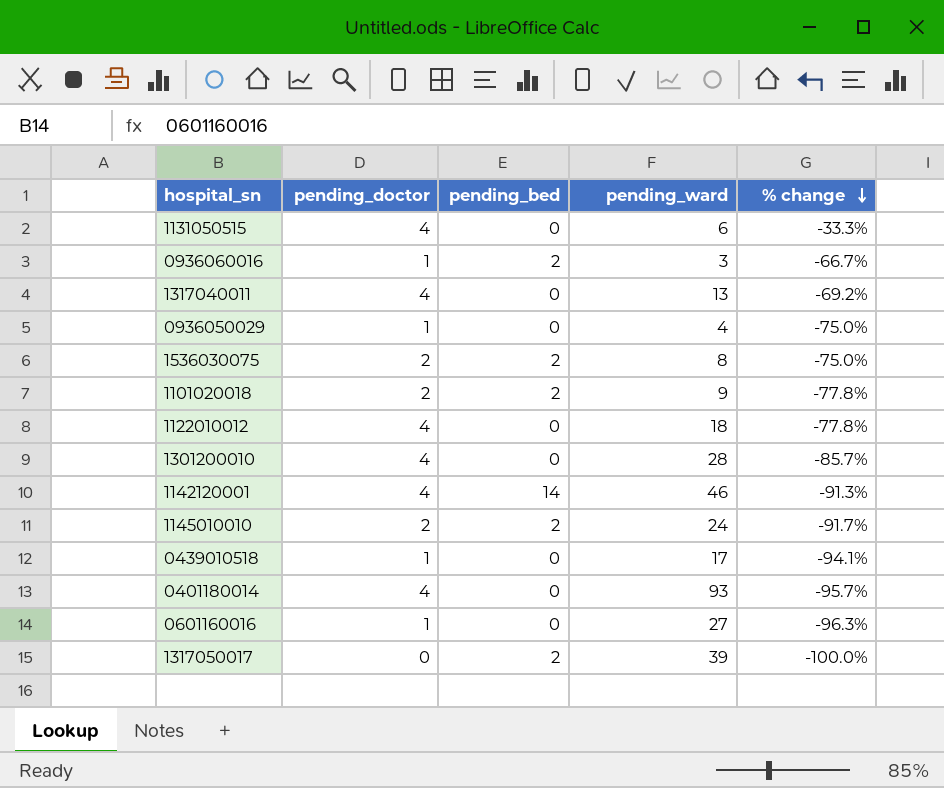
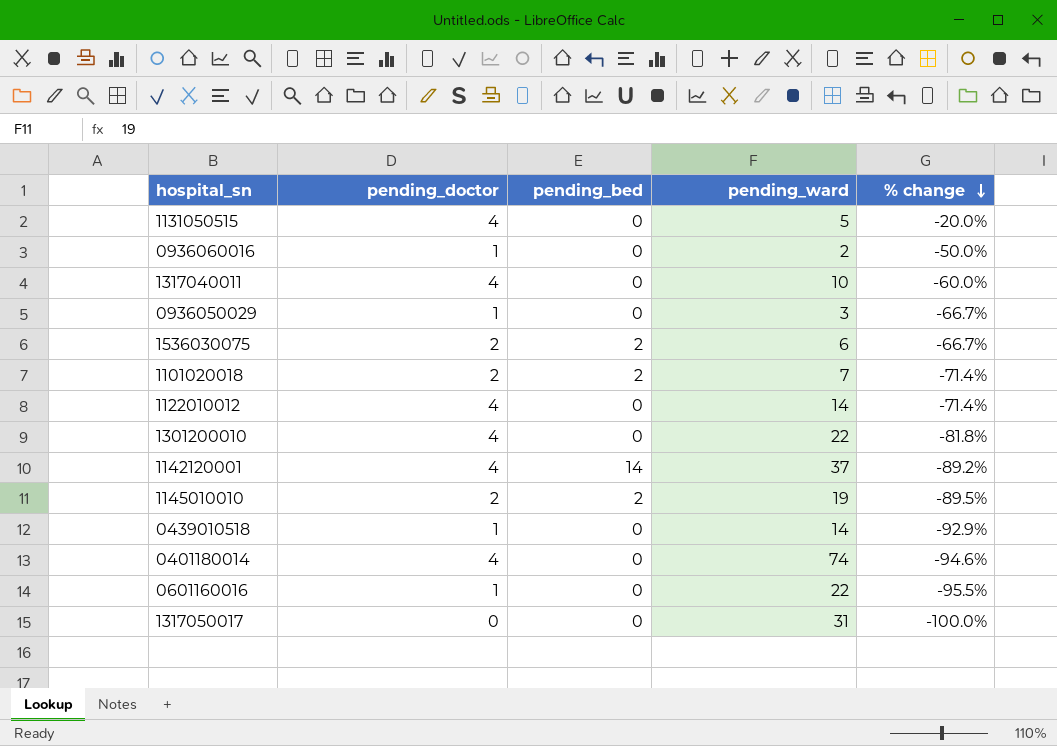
1131050515 | pending_ward: 6 -> 5
1131050515 | % change: -33.3% -> -20.0%
0936060016 | pending_bed: 2 -> 0
0936060016 | pending_ward: 3 -> 2
0936060016 | % change: -66.7% -> -50.0%
1317040011 | pending_ward: 13 -> 10
1317040011 | % change: -69.2% -> -60.0%
0936050029 | pending_ward: 4 -> 3
0936050029 | % change: -75.0% -> -66.7%
1536030075 | pending_ward: 8 -> 6
1536030075 | % change: -75.0% -> -66.7%
1101020018 | pending_ward: 9 -> 7
1101020018 | % change: -77.8% -> -71.4%
1122010012 | pending_ward: 18 -> 14
1122010012 | % change: -77.8% -> -71.4%
1301200010 | pending_ward: 28 -> 22
1301200010 | % change: -85.7% -> -81.8%
1142120001 | pending_ward: 46 -> 37
1142120001 | % change: -91.3% -> -89.2%
1145010010 | pending_ward: 24 -> 19
1145010010 | % change: -91.7% -> -89.5%
0439010518 | pending_ward: 17 -> 14
0439010518 | % change: -94.1% -> -92.9%
0401180014 | pending_ward: 93 -> 74
0401180014 | % change: -95.7% -> -94.6%
0601160016 | pending_ward: 27 -> 22
0601160016 | % change: -96.3% -> -95.5%
1317050017 | pending_bed: 2 -> 0
1317050017 | pending_ward: 39 -> 31

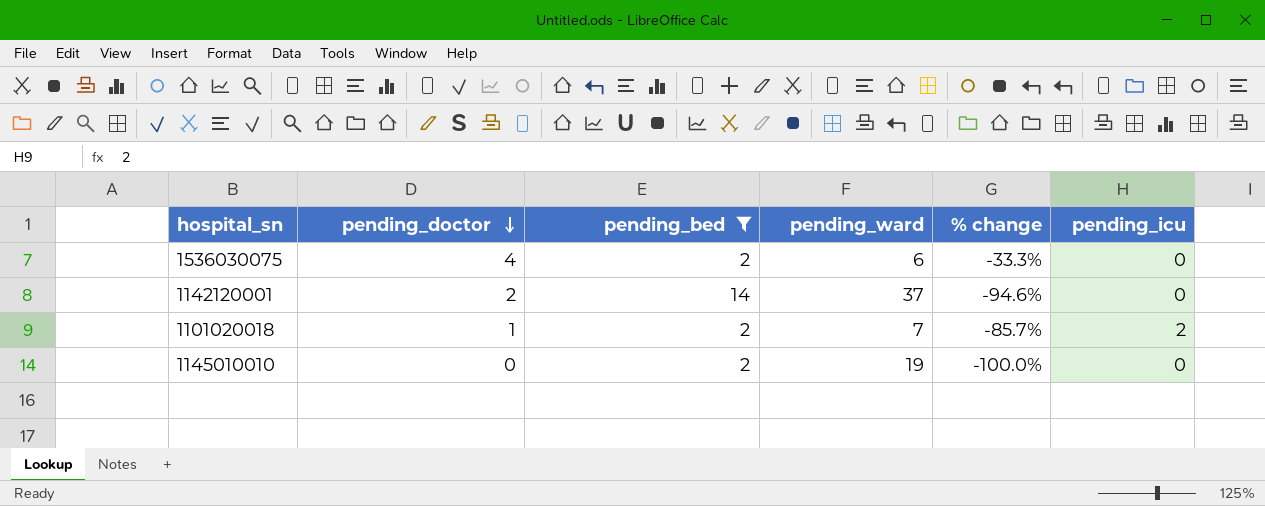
filter: none -> pending_bed != 0
row order: % change descending -> pending_doctor descending
column pending_icu | position: none -> 6
1536030075 | pending_doctor: 2 -> 4
1536030075 | % change: -66.7% -> -33.3%
1142120001 | pending_doctor: 4 -> 2
1142120001 | % change: -89.2% -> -94.6%
1101020018 | pending_doctor: 2 -> 1
1101020018 | % change: -71.4% -> -85.7%
1145010010 | pending_doctor: 2 -> 0
1145010010 | % change: -89.5% -> -100.0%

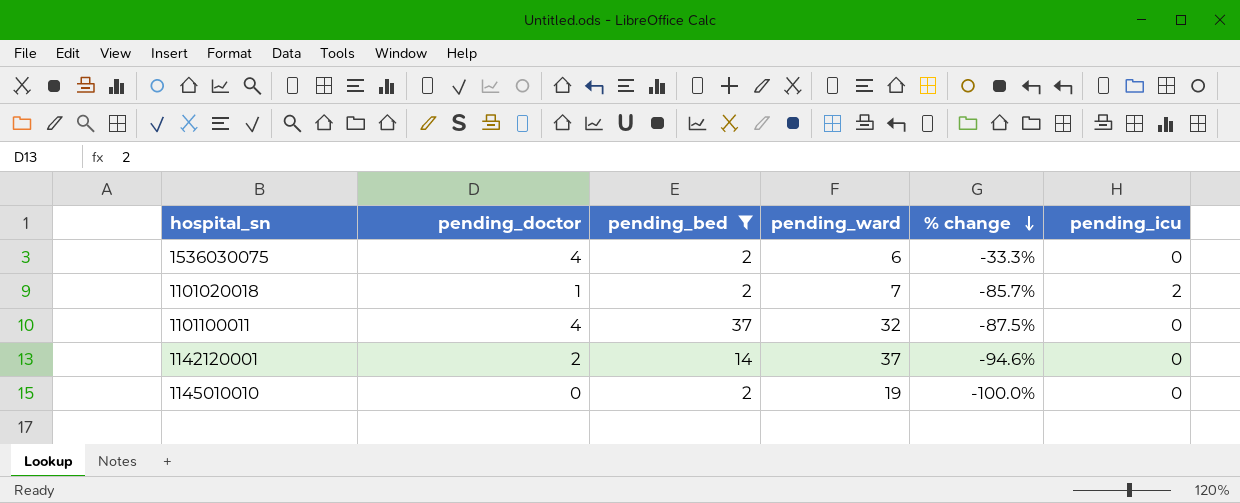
row order: pending_doctor descending -> % change descending
row 1101100011: none -> 4 | 37 | 32 | -87.5% | 0

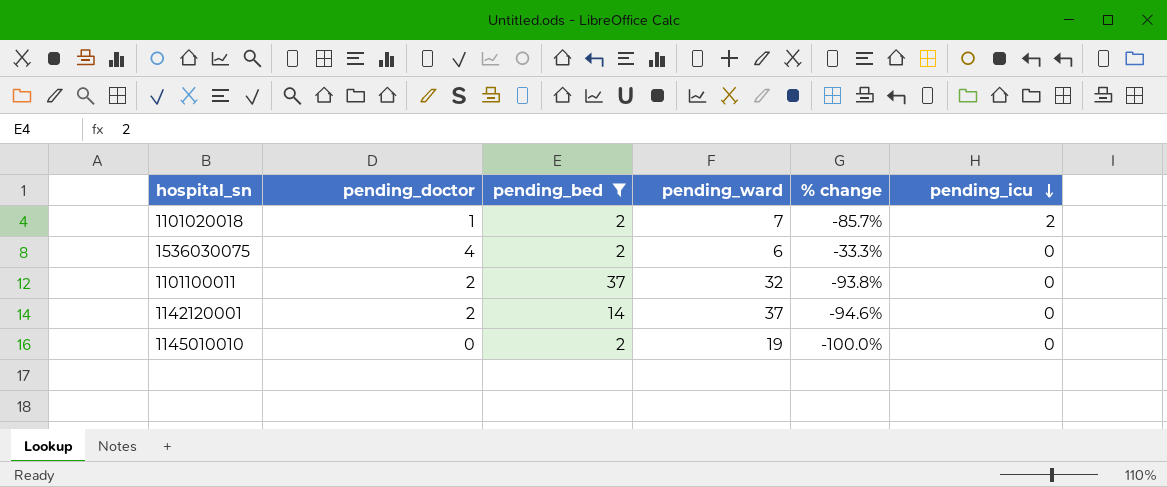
row order: % change descending -> pending_icu descending
1101100011 | pending_doctor: 4 -> 2
1101100011 | % change: -87.5% -> -93.8%

